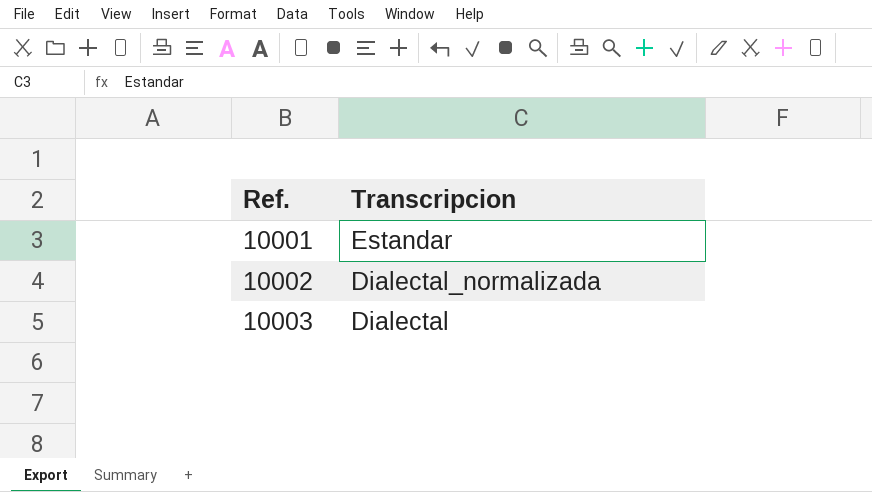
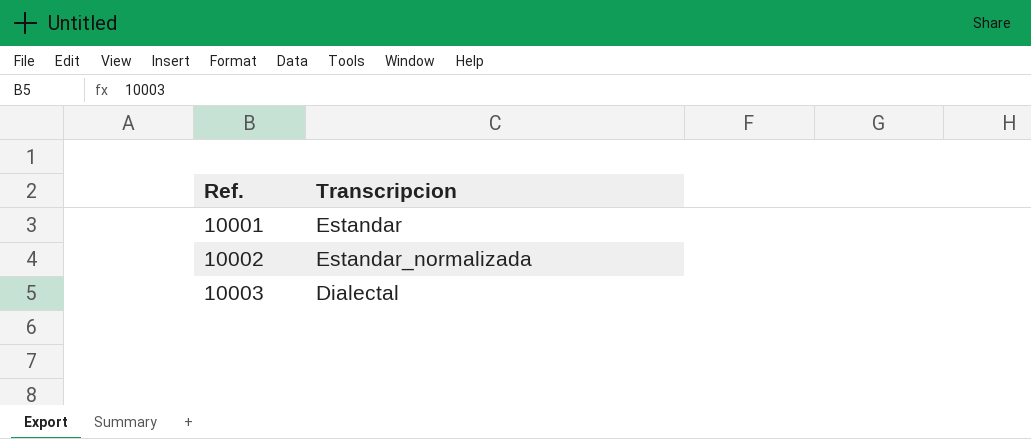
10002 | Transcripcion: Dialectal_normalizada -> Estandar_normalizada

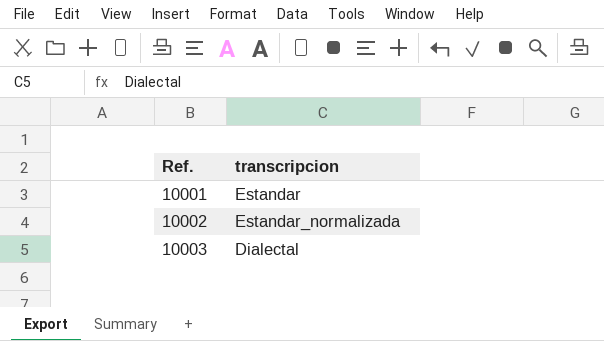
column name: Transcripcion -> transcripcion

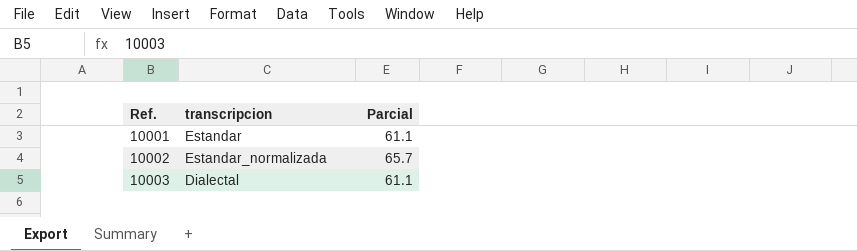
column Parcial | position: none -> 3

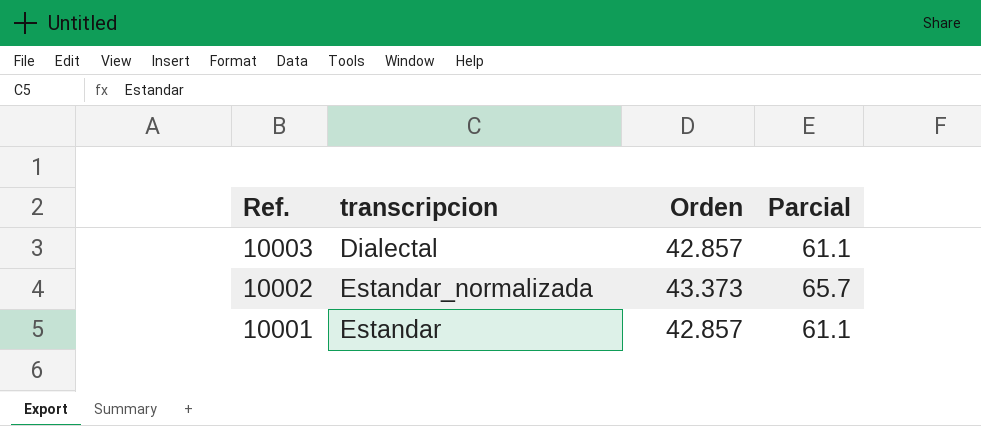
row order: Ref. ascending -> Ref. descending
column Orden | position: none -> 3

